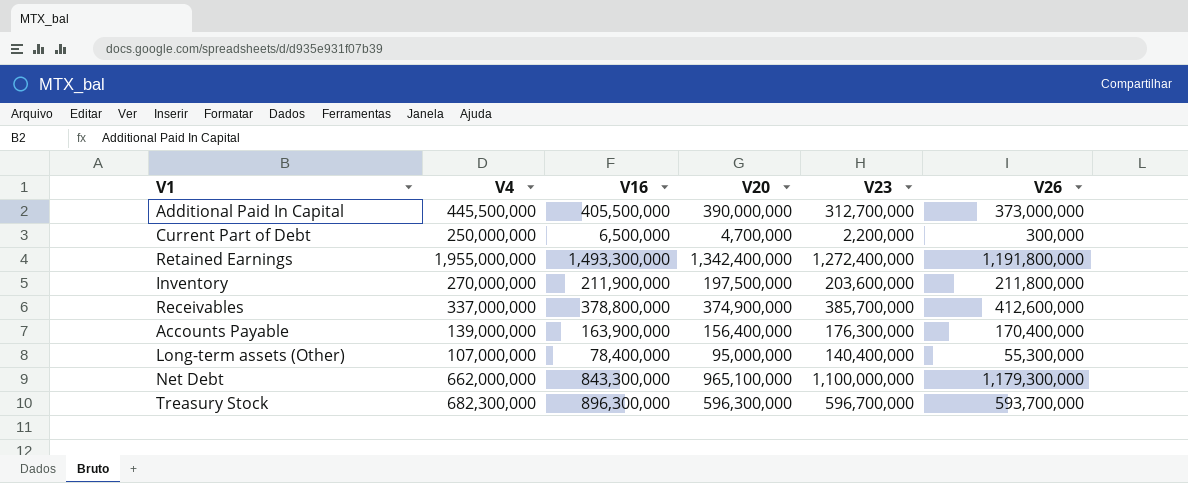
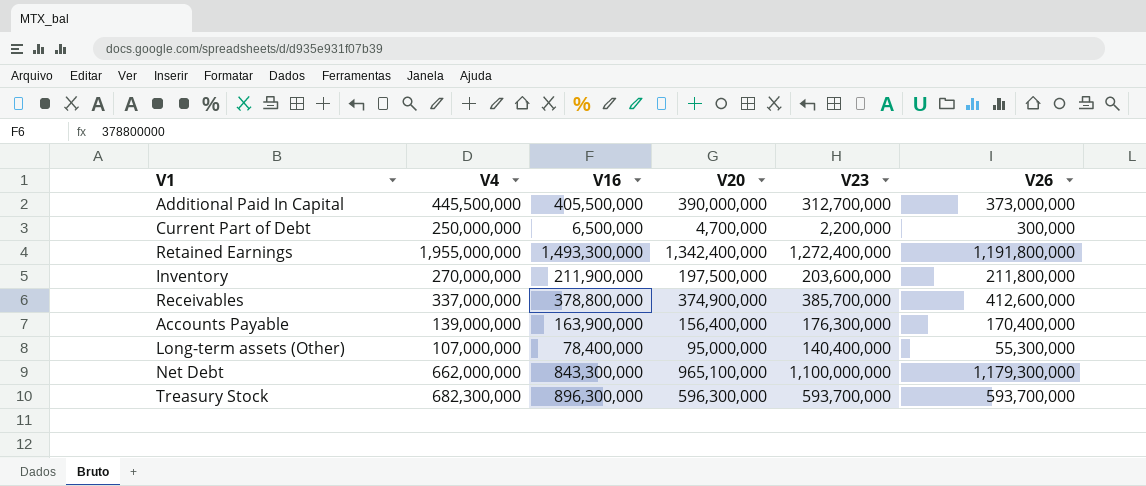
Treasury Stock | V23: 596,700,000 -> 593,700,000

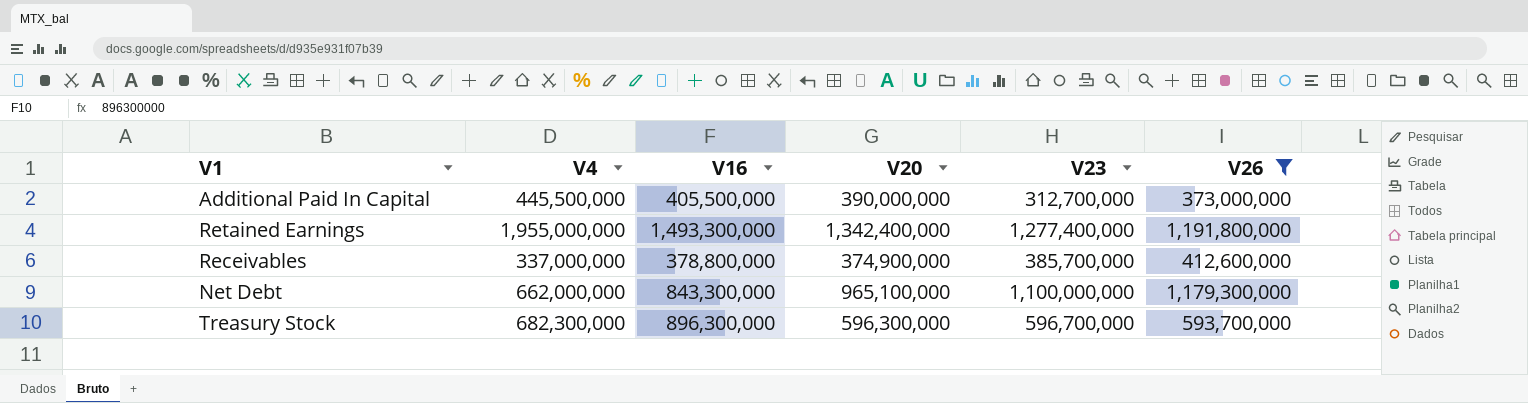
filter: none -> V26 >= 373,000,000
Retained Earnings | V23: 1,272,400,000 -> 1,277,400,000
Treasury Stock | V23: 593,700,000 -> 596,700,000

